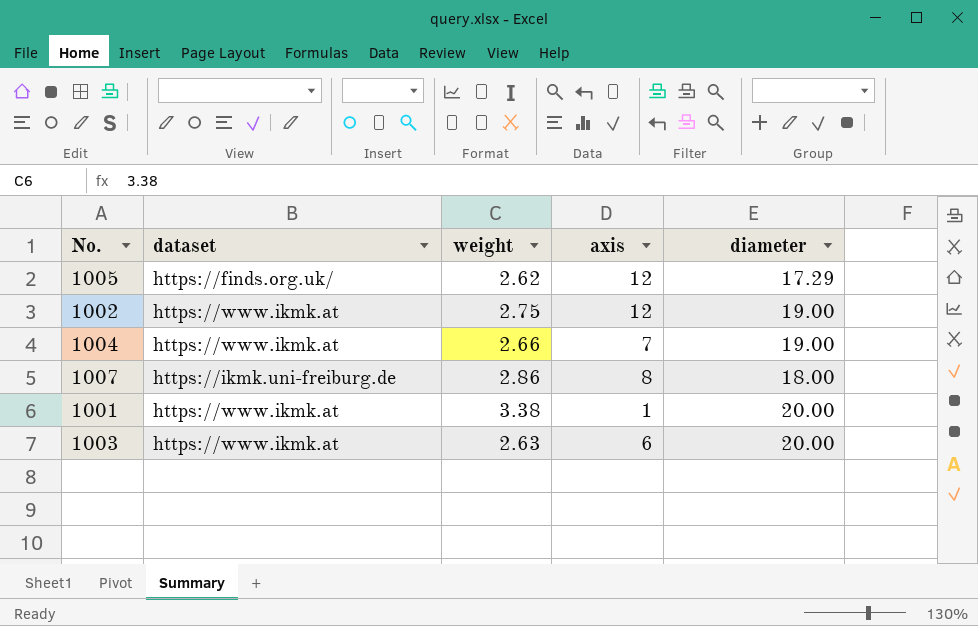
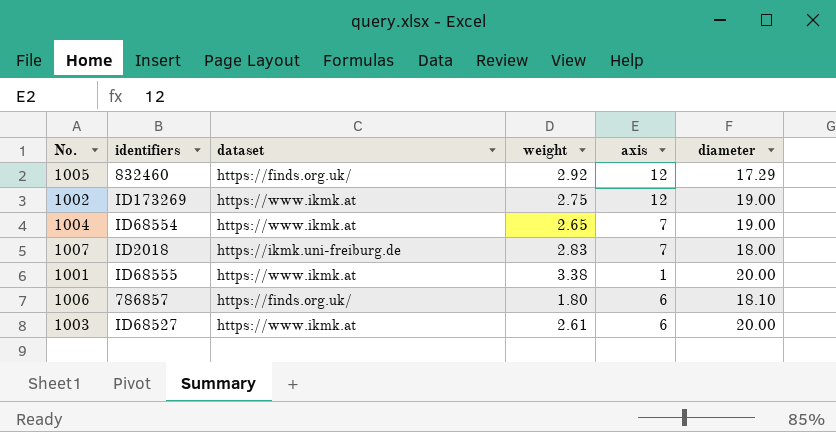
column identifiers | position: none -> 2
1005 | weight: 2.62 -> 2.92
1004 | weight: 2.66 -> 2.65
1007 | weight: 2.86 -> 2.83
1007 | axis: 8 -> 7
row 1006: none -> 786857 | https://finds.org.uk/ | 1.80 | 6 | 18.10
1003 | weight: 2.63 -> 2.61

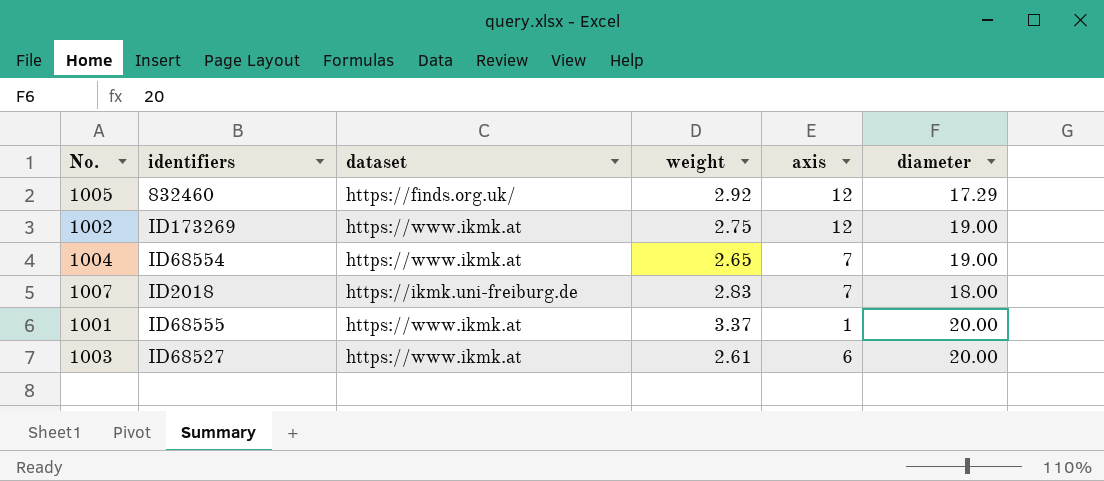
row 1006: 786857 | https://finds.org.uk/ | 1.80 | 6 | 18.10 -> none
1001 | weight: 3.38 -> 3.37

